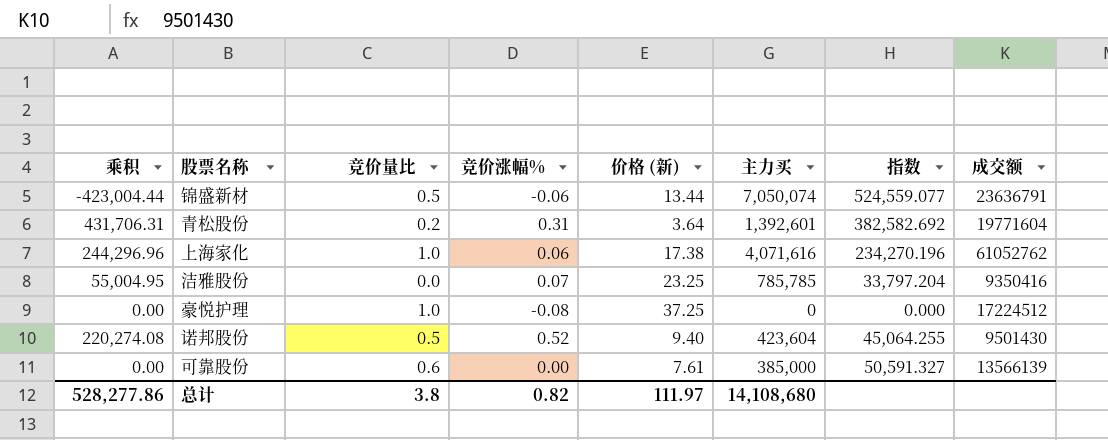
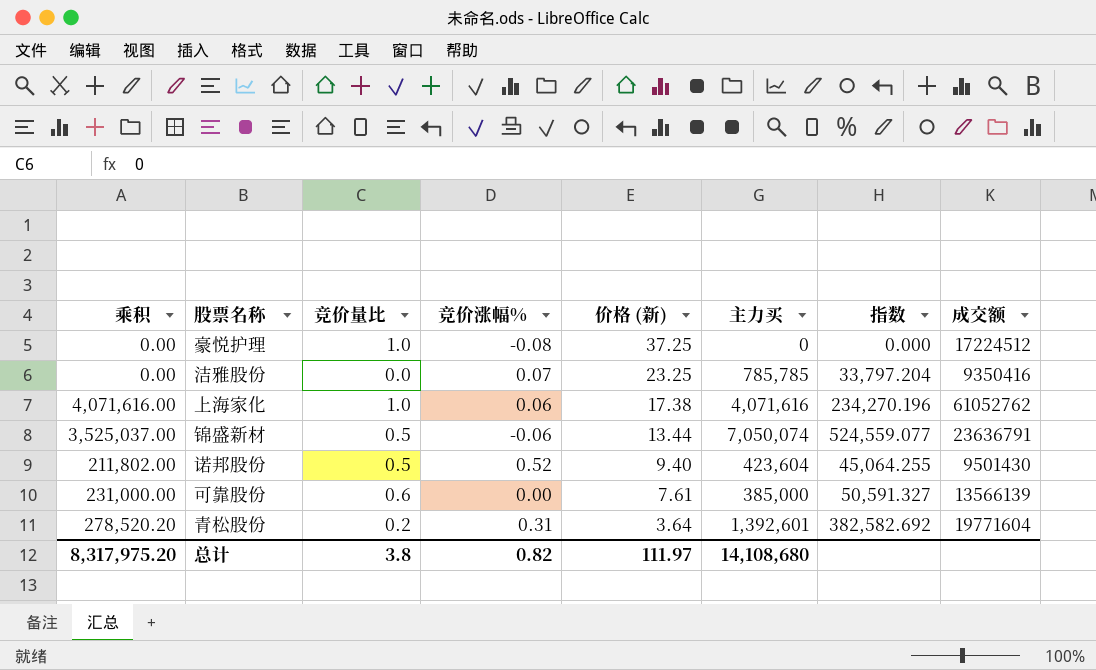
row order: none -> 价格 (新) descending
column 乘积 | formula: [竞价涨幅%] * [主力买] -> [竞价量比] * [主力买]
总计 | 乘积: 528,277.86 -> 8,317,975.20

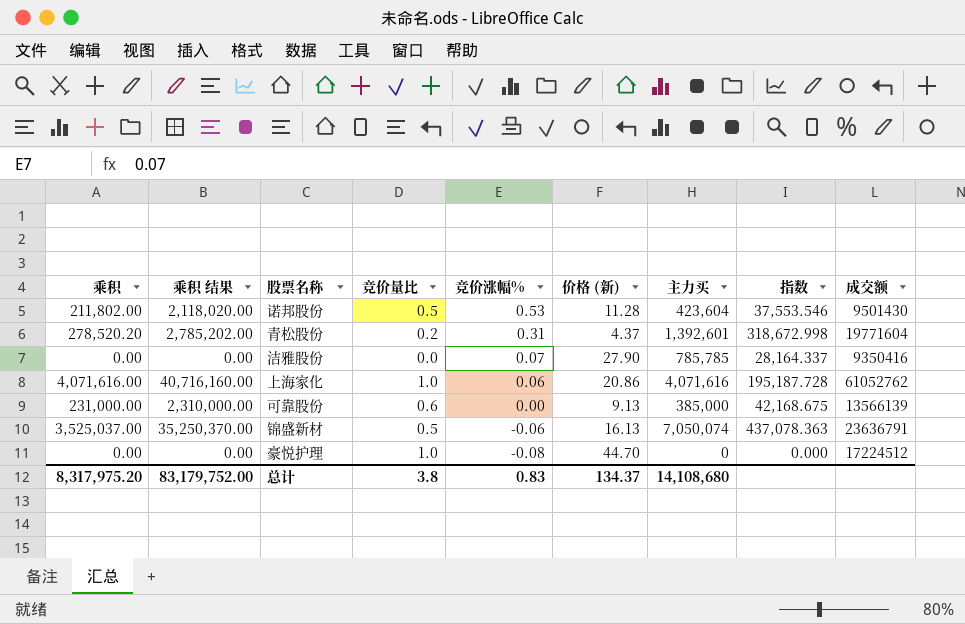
row order: 价格 (新) descending -> 竞价涨幅% descending
column 乘积 结果 | formula: none -> [乘积] * 10
诺邦股份 | 竞价涨幅%: 0.52 -> 0.53
诺邦股份 | 价格 (新): 9.40 -> 11.28
诺邦股份 | 指数: 45,064.255 -> 37,553.546
青松股份 | 价格 (新): 3.64 -> 4.37
青松股份 | 指数: 382,582.692 -> 318,672.998
洁雅股份 | 价格 (新): 23.25 -> 27.90
洁雅股份 | 指数: 33,797.204 -> 28,164.337
上海家化 | 价格 (新): 17.38 -> 20.86
上海家化 | 指数: 234,270.196 -> 195,187.728
可靠股份 | 价格 (新): 7.61 -> 9.13
可靠股份 | 指数: 50,591.327 -> 42,168.675
锦盛新材 | 价格 (新): 13.44 -> 16.13
锦盛新材 | 指数: 524,559.077 -> 437,078.363
豪悦护理 | 价格 (新): 37.25 -> 44.70
总计 | 竞价涨幅%: 0.82 -> 0.83
总计 | 价格 (新): 111.97 -> 134.37

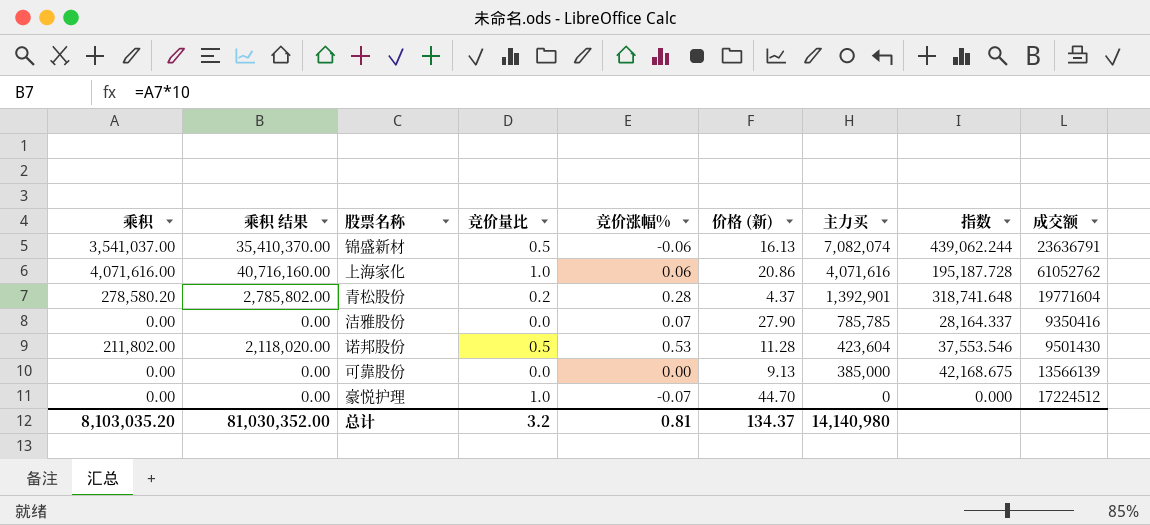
row order: 竞价涨幅% descending -> 主力买 descending
锦盛新材 | 乘积: 3,525,037.00 -> 3,541,037.00
锦盛新材 | 乘积 结果: 35,250,370.00 -> 35,410,370.00
锦盛新材 | 主力买: 7,050,074 -> 7,082,074
锦盛新材 | 指数: 437,078.363 -> 439,062.244
青松股份 | 乘积: 278,520.20 -> 278,580.20
青松股份 | 乘积 结果: 2,785,202.00 -> 2,785,802.00
青松股份 | 竞价涨幅%: 0.31 -> 0.28
青松股份 | 主力买: 1,392,601 -> 1,392,901
青松股份 | 指数: 318,672.998 -> 318,741.648
可靠股份 | 乘积: 231,000.00 -> 0.00
可靠股份 | 乘积 结果: 2,310,000.00 -> 0.00
可靠股份 | 竞价量比: 0.6 -> 0.0
豪悦护理 | 竞价涨幅%: -0.08 -> -0.07
总计 | 乘积: 8,317,975.20 -> 8,103,035.20
总计 | 乘积 结果: 83,179,752.00 -> 81,030,352.00
总计 | 竞价量比: 3.8 -> 3.2
总计 | 竞价涨幅%: 0.83 -> 0.81
总计 | 主力买: 14,108,680 -> 14,140,980

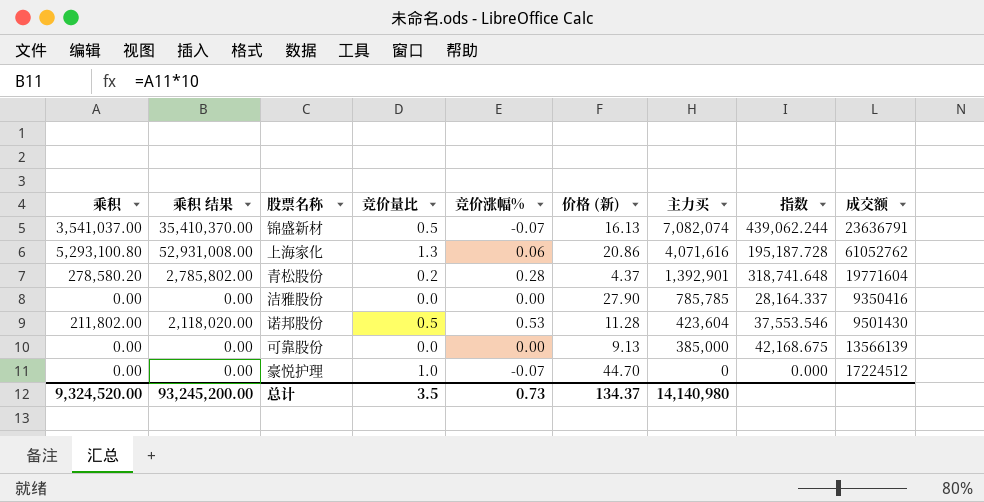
锦盛新材 | 竞价涨幅%: -0.06 -> -0.07
上海家化 | 乘积: 4,071,616.00 -> 5,293,100.80
上海家化 | 乘积 结果: 40,716,160.00 -> 52,931,008.00
上海家化 | 竞价量比: 1.0 -> 1.3
洁雅股份 | 竞价涨幅%: 0.07 -> 0.00
总计 | 乘积: 8,103,035.20 -> 9,324,520.00
总计 | 乘积 结果: 81,030,352.00 -> 93,245,200.00
总计 | 竞价量比: 3.2 -> 3.5
总计 | 竞价涨幅%: 0.81 -> 0.73

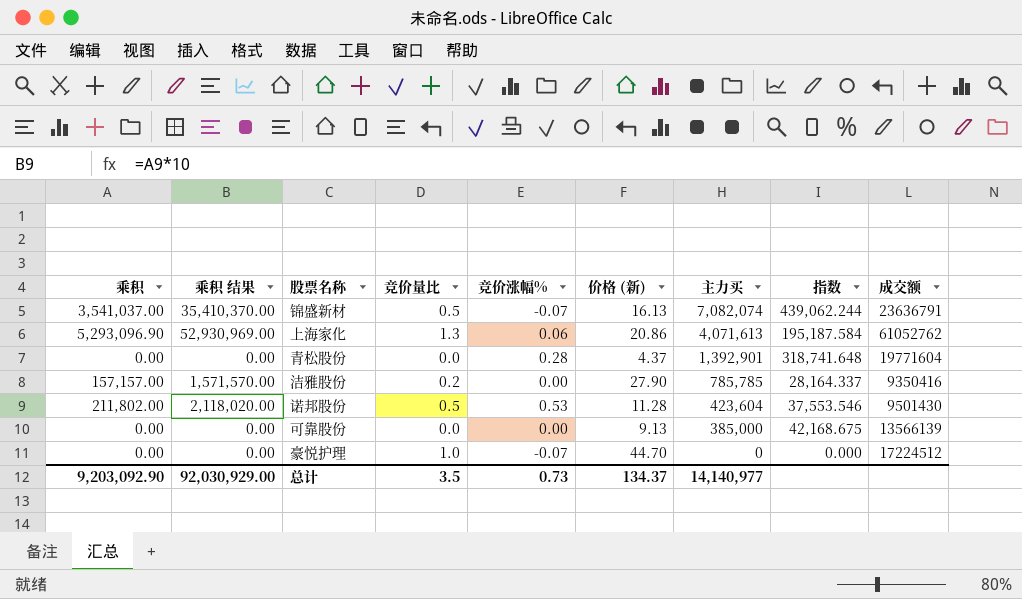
上海家化 | 乘积: 5,293,100.80 -> 5,293,096.90
上海家化 | 乘积 结果: 52,931,008.00 -> 52,930,969.00
上海家化 | 主力买: 4,071,616 -> 4,071,613
上海家化 | 指数: 195,187.728 -> 195,187.584
青松股份 | 乘积: 278,580.20 -> 0.00
青松股份 | 乘积 结果: 2,785,802.00 -> 0.00
青松股份 | 竞价量比: 0.2 -> 0.0
洁雅股份 | 乘积: 0.00 -> 157,157.00
洁雅股份 | 乘积 结果: 0.00 -> 1,571,570.00
洁雅股份 | 竞价量比: 0.0 -> 0.2
总计 | 乘积: 9,324,520.00 -> 9,203,092.90
总计 | 乘积 结果: 93,245,200.00 -> 92,030,929.00
总计 | 主力买: 14,140,980 -> 14,140,977

